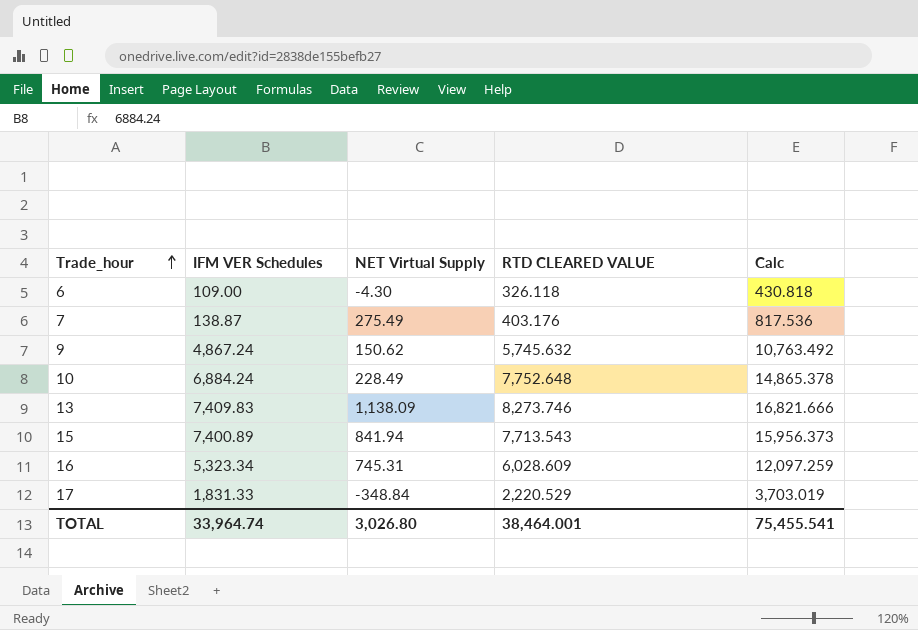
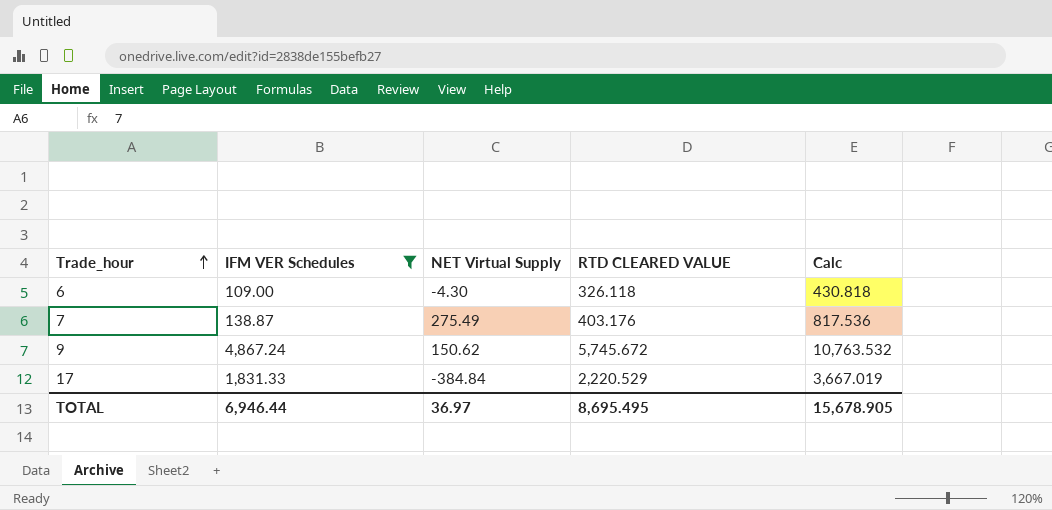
filter: none -> IFM VER Schedules <= 4,867.24
9 | RTD CLEARED VALUE: 5,745.632 -> 5,745.672
9 | Calc: 10,763.492 -> 10,763.532
17 | NET Virtual Supply: -348.84 -> -384.84
17 | Calc: 3,703.019 -> 3,667.019
TOTAL | IFM VER Schedules: 33,964.74 -> 6,946.44
TOTAL | NET Virtual Supply: 3,026.80 -> 36.97
TOTAL | RTD CLEARED VALUE: 38,464.001 -> 8,695.495
TOTAL | Calc: 75,455.541 -> 15,678.905

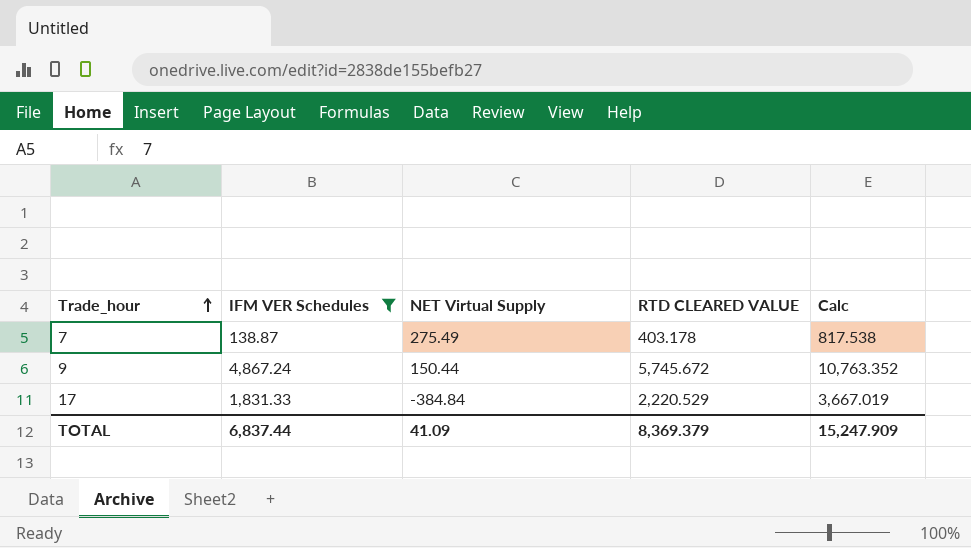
row 6: 109.00 | -4.30 | 326.118 | 430.818 -> none
7 | RTD CLEARED VALUE: 403.176 -> 403.178
7 | Calc: 817.536 -> 817.538
9 | NET Virtual Supply: 150.62 -> 150.44
9 | Calc: 10,763.532 -> 10,763.352
TOTAL | IFM VER Schedules: 6,946.44 -> 6,837.44
TOTAL | NET Virtual Supply: 36.97 -> 41.09
TOTAL | RTD CLEARED VALUE: 8,695.495 -> 8,369.379
TOTAL | Calc: 15,678.905 -> 15,247.909

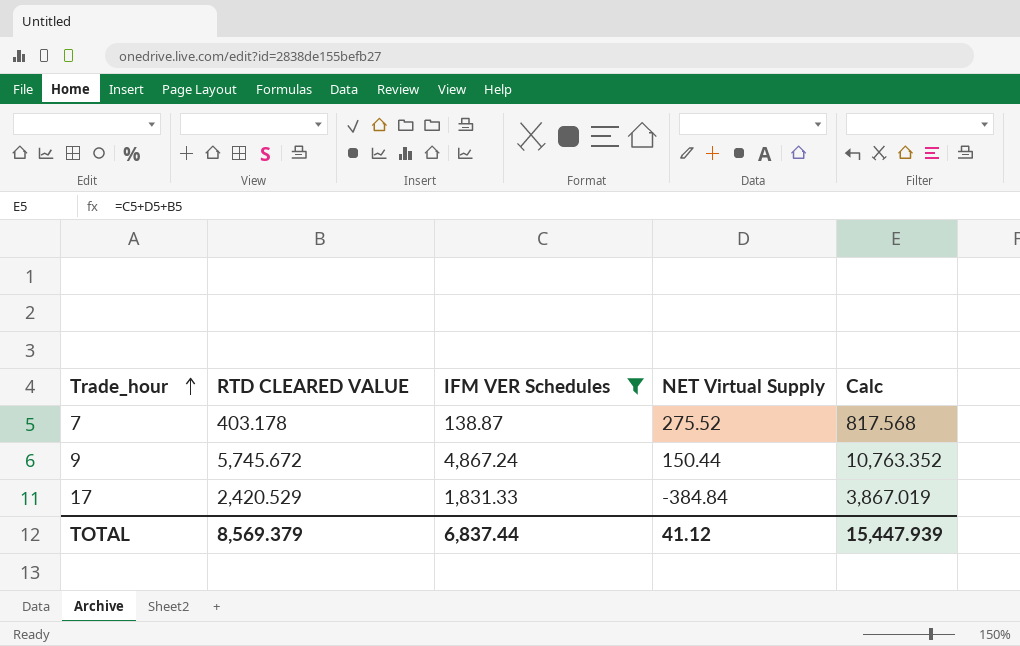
column RTD CLEARED VALUE | position: 4 -> 2
7 | NET Virtual Supply: 275.49 -> 275.52
7 | Calc: 817.538 -> 817.568
17 | RTD CLEARED VALUE: 2,220.529 -> 2,420.529
17 | Calc: 3,667.019 -> 3,867.019
TOTAL | RTD CLEARED VALUE: 8,369.379 -> 8,569.379
TOTAL | NET Virtual Supply: 41.09 -> 41.12
TOTAL | Calc: 15,247.909 -> 15,447.939

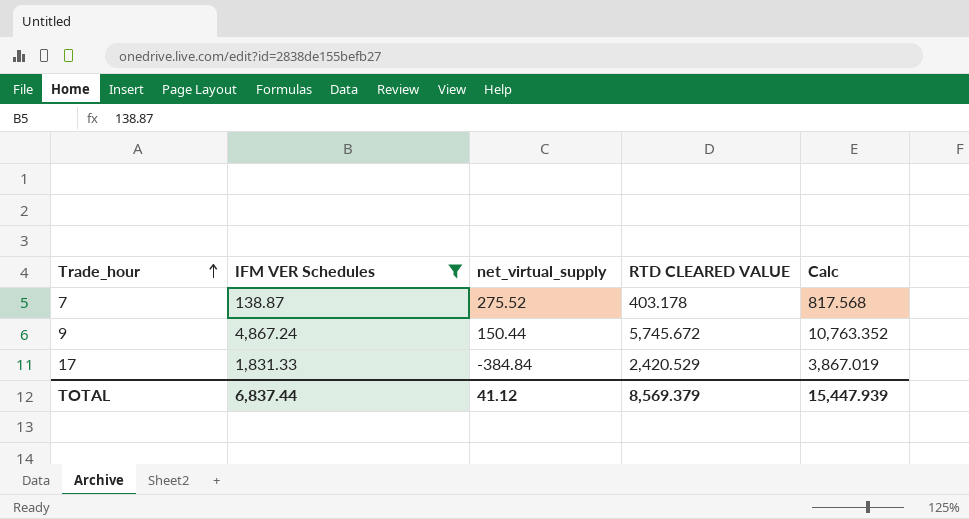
column name: NET Virtual Supply -> net_virtual_supply
column RTD CLEARED VALUE | position: 2 -> 4

